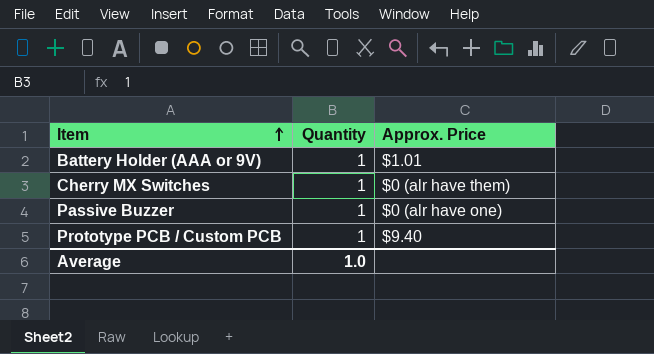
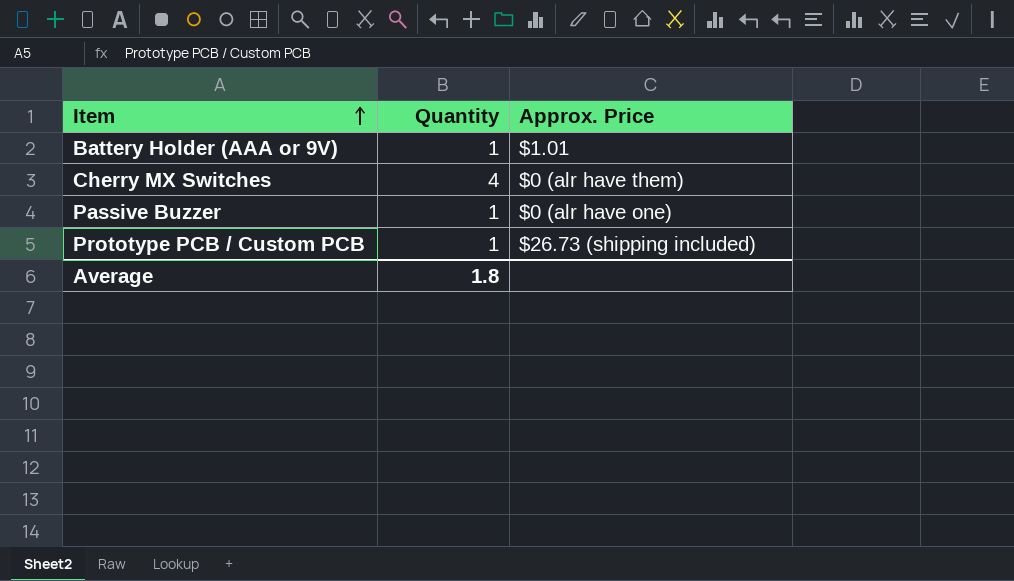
Cherry MX Switches | Quantity: 1 -> 4
Prototype PCB / Custom PCB | Approx. Price: $9.40 -> $26.73 (shipping included)
Average | Quantity: 1.0 -> 1.8

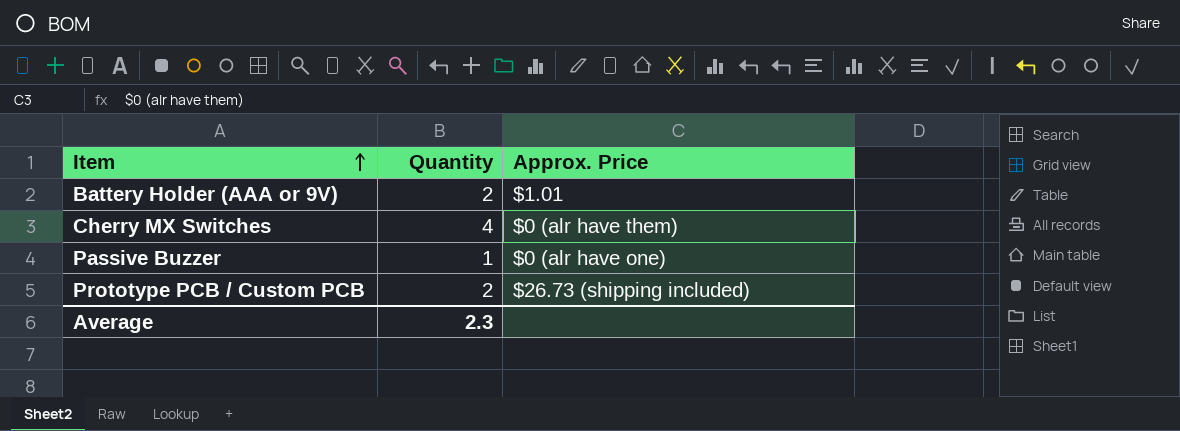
Battery Holder (AAA or 9V) | Quantity: 1 -> 2
Prototype PCB / Custom PCB | Quantity: 1 -> 2
Average | Quantity: 1.8 -> 2.3

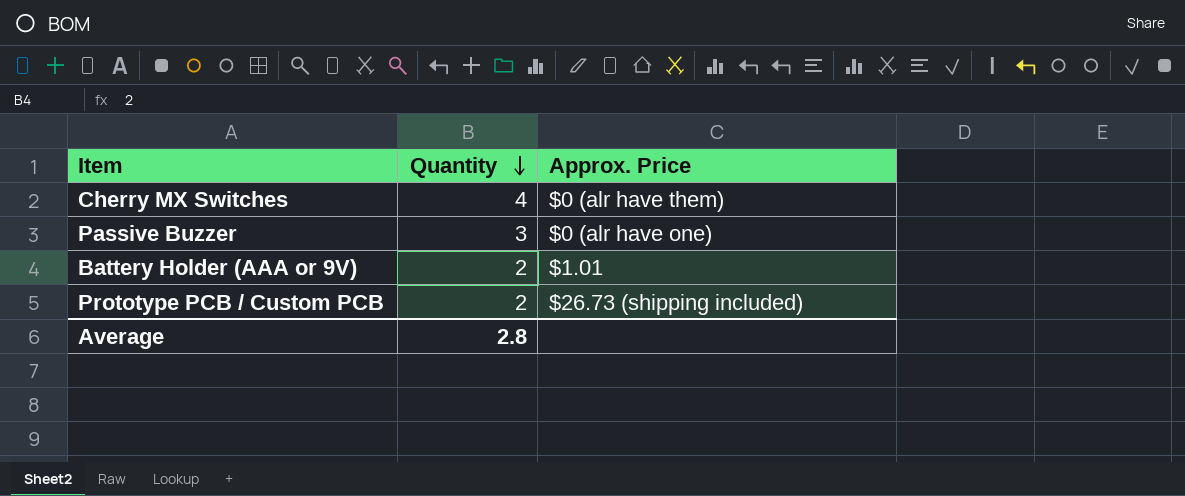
row order: Item ascending -> Quantity descending
Passive Buzzer | Quantity: 1 -> 3
Average | Quantity: 2.3 -> 2.8

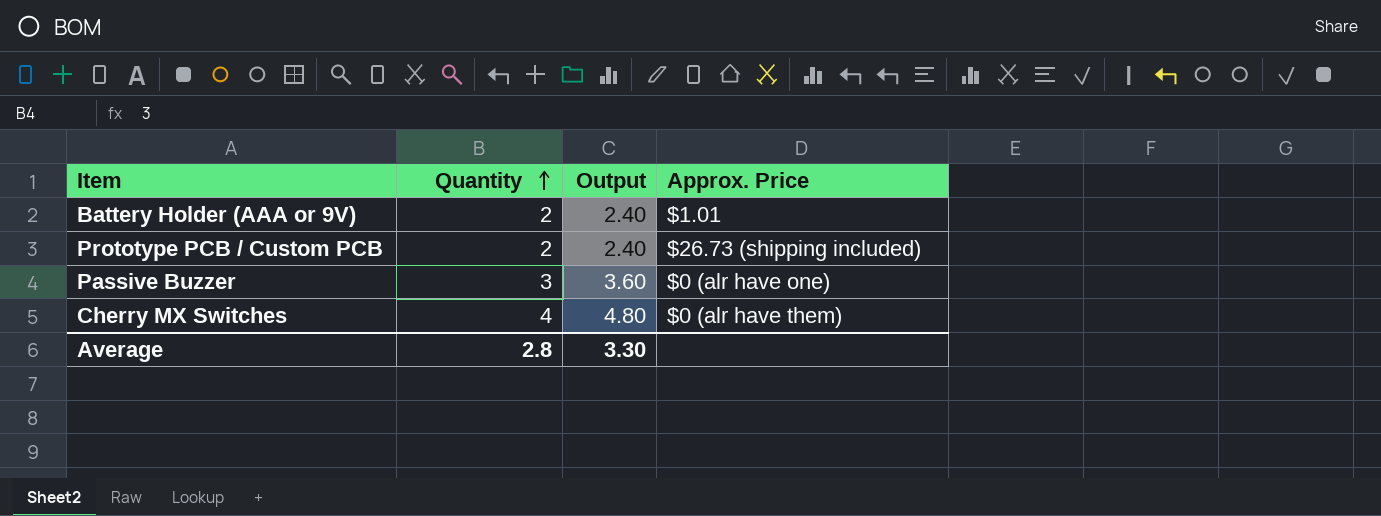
row order: Quantity descending -> Quantity ascending
column Output | formula: none -> [Quantity] * 1.2

